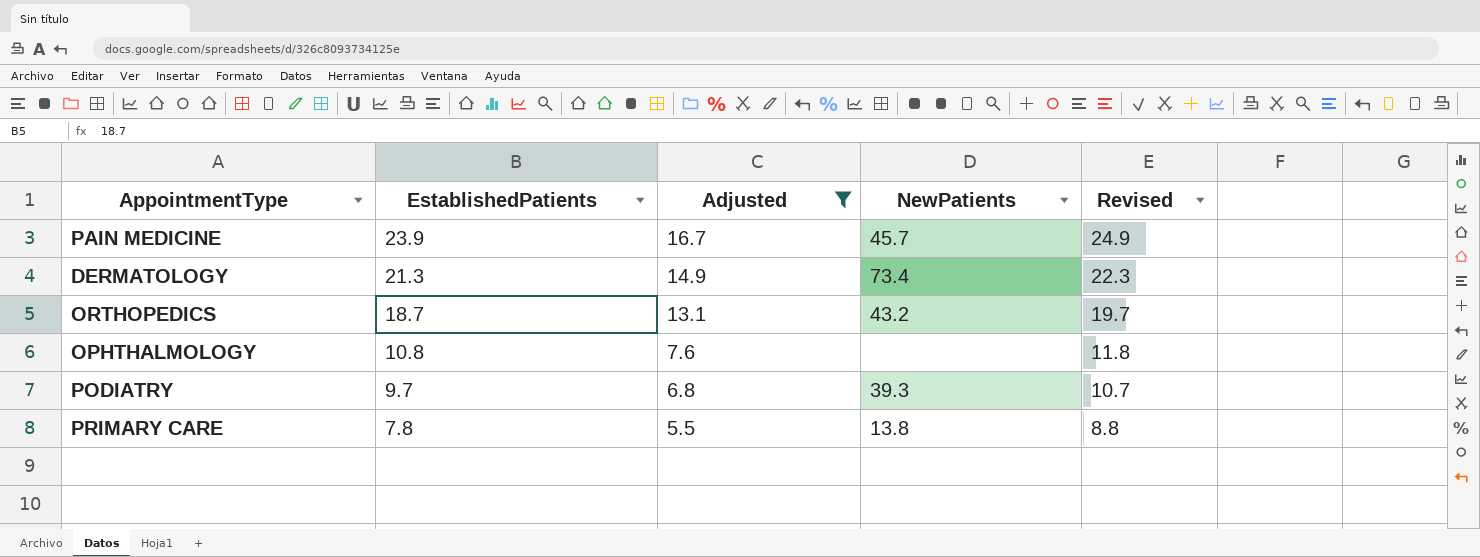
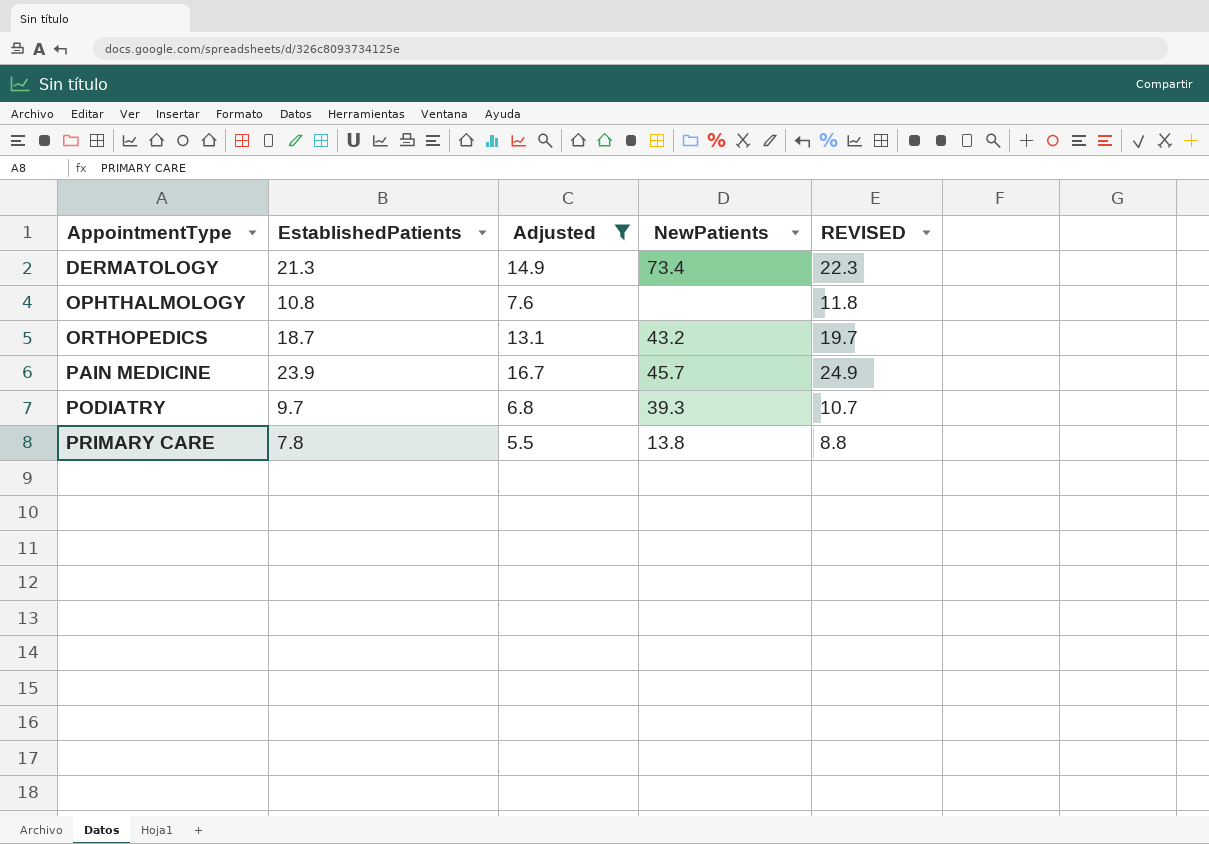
row order: EstablishedPatients descending -> AppointmentType ascending
column name: Revised -> REVISED

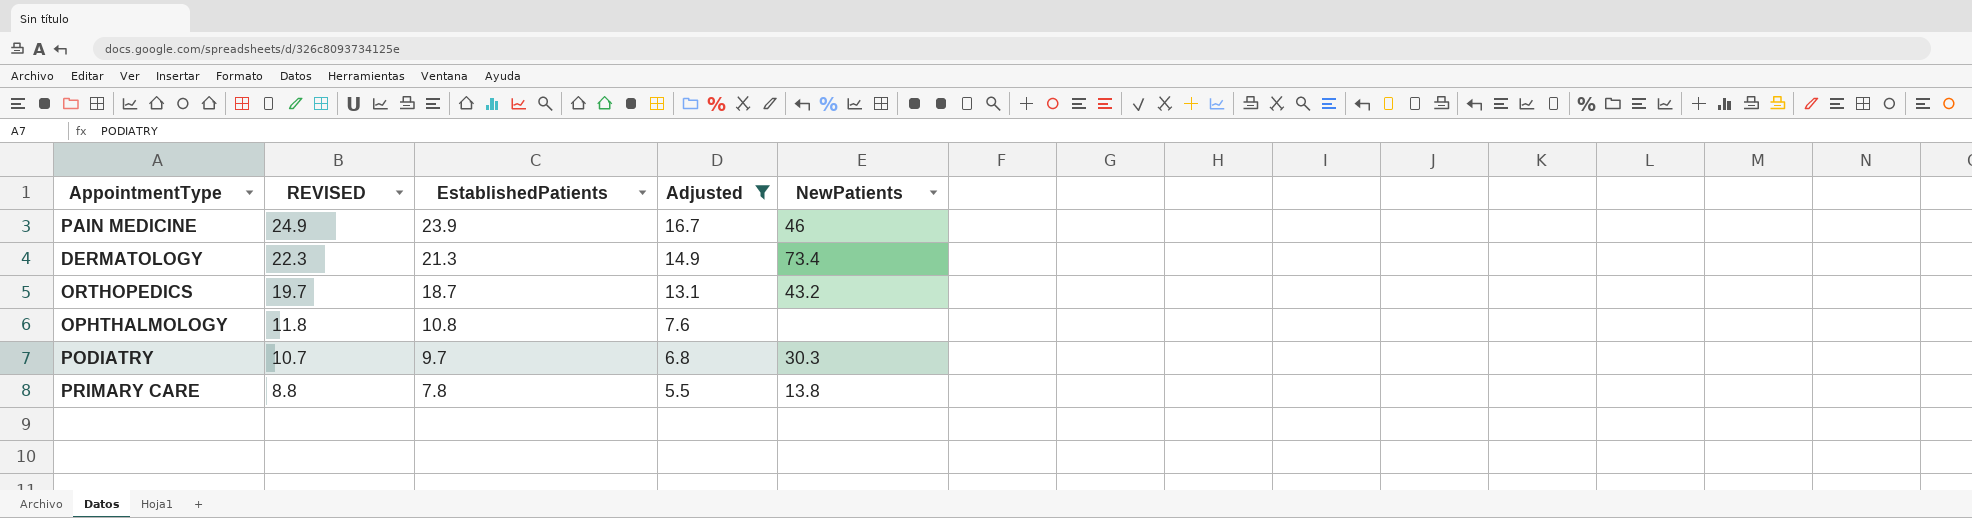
row order: AppointmentType ascending -> REVISED descending
column REVISED | position: 5 -> 2
PAIN MEDICINE | NewPatients: 45.7 -> 46
PODIATRY | NewPatients: 39.3 -> 30.3

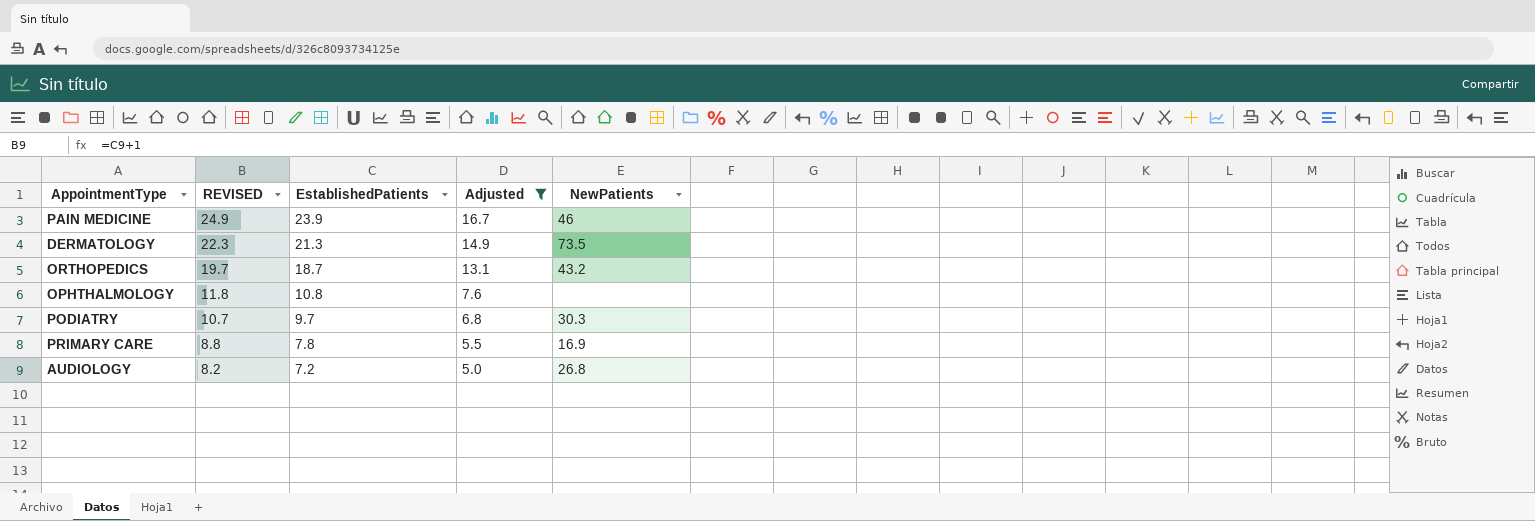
DERMATOLOGY | NewPatients: 73.4 -> 73.5
PRIMARY CARE | NewPatients: 13.8 -> 16.9
row AUDIOLOGY: none -> 8.2 | 7.2 | 5.0 | 26.8

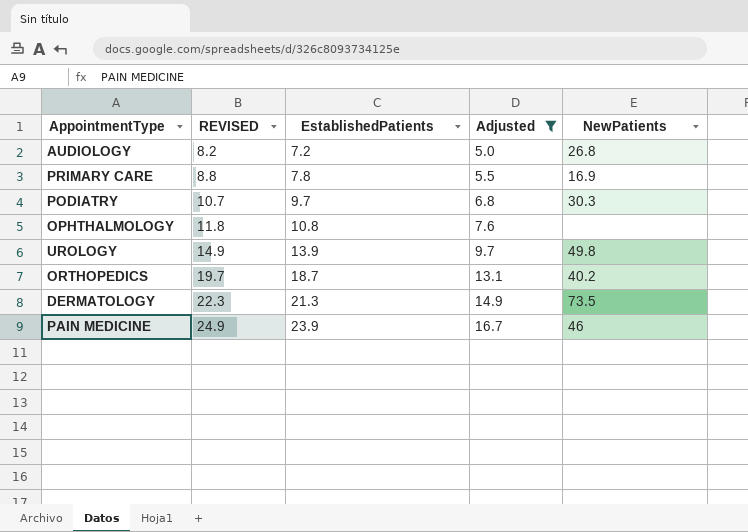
row order: REVISED descending -> REVISED ascending
row UROLOGY: none -> 14.9 | 13.9 | 9.7 | 49.8
ORTHOPEDICS | NewPatients: 43.2 -> 40.2

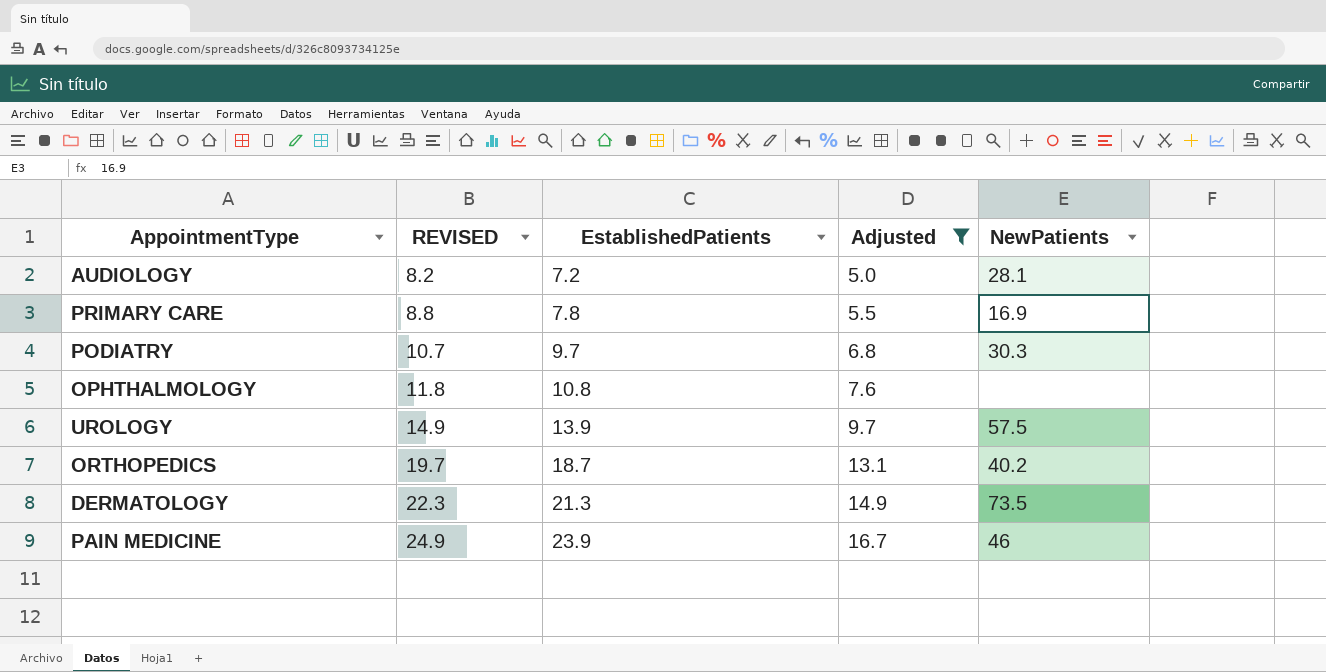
AUDIOLOGY | NewPatients: 26.8 -> 28.1
UROLOGY | NewPatients: 49.8 -> 57.5

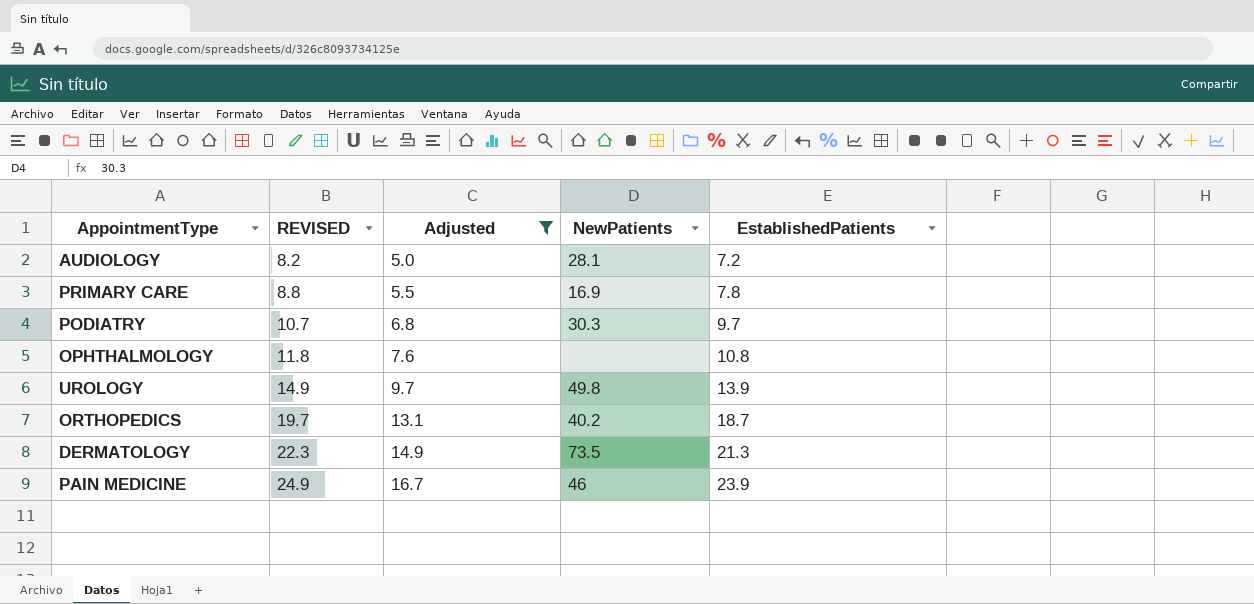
column EstablishedPatients | position: 3 -> 5
UROLOGY | NewPatients: 57.5 -> 49.8

